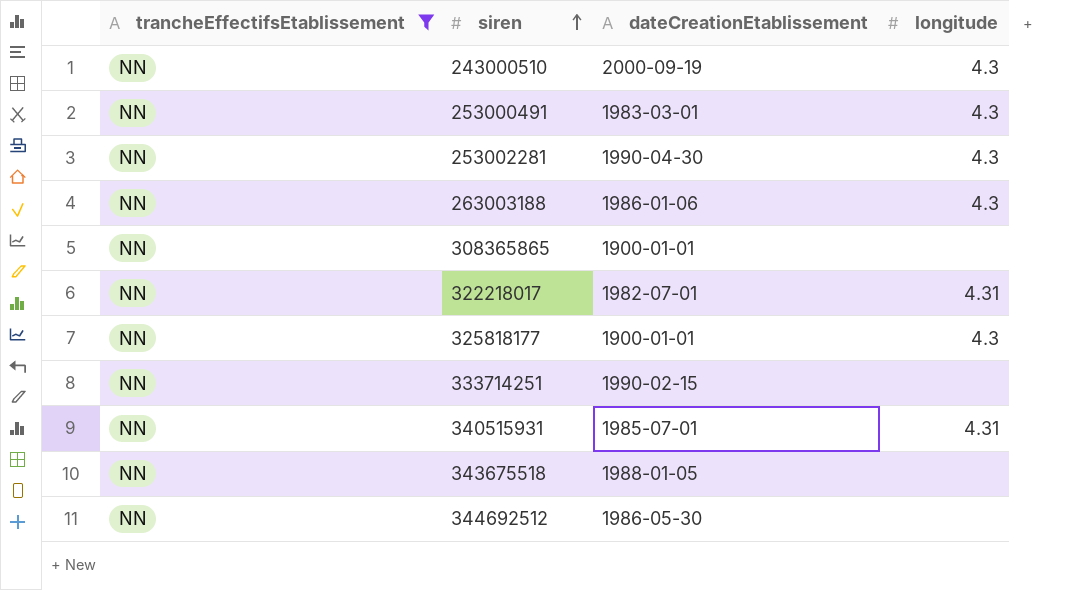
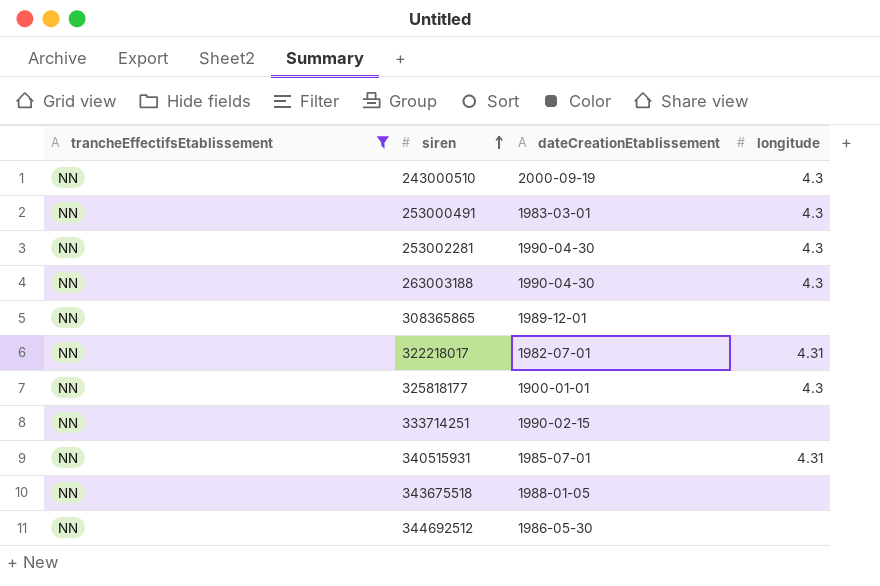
263003188 | dateCreationEtablissement: 1986-01-06 -> 1990-04-30
308365865 | dateCreationEtablissement: 1900-01-01 -> 1989-12-01

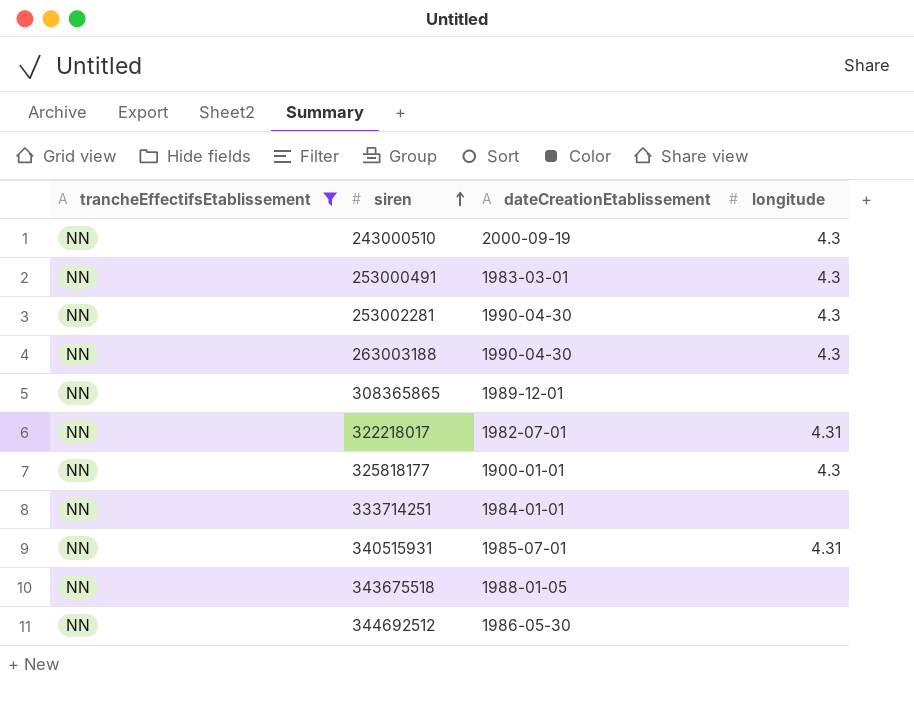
333714251 | dateCreationEtablissement: 1990-02-15 -> 1984-01-01

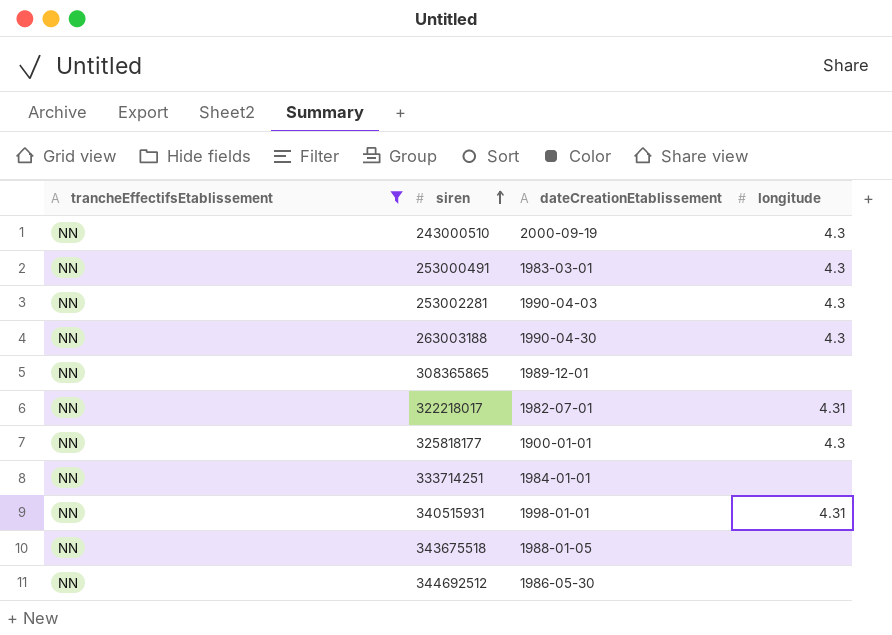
253002281 | dateCreationEtablissement: 1990-04-30 -> 1990-04-03
340515931 | dateCreationEtablissement: 1985-07-01 -> 1998-01-01

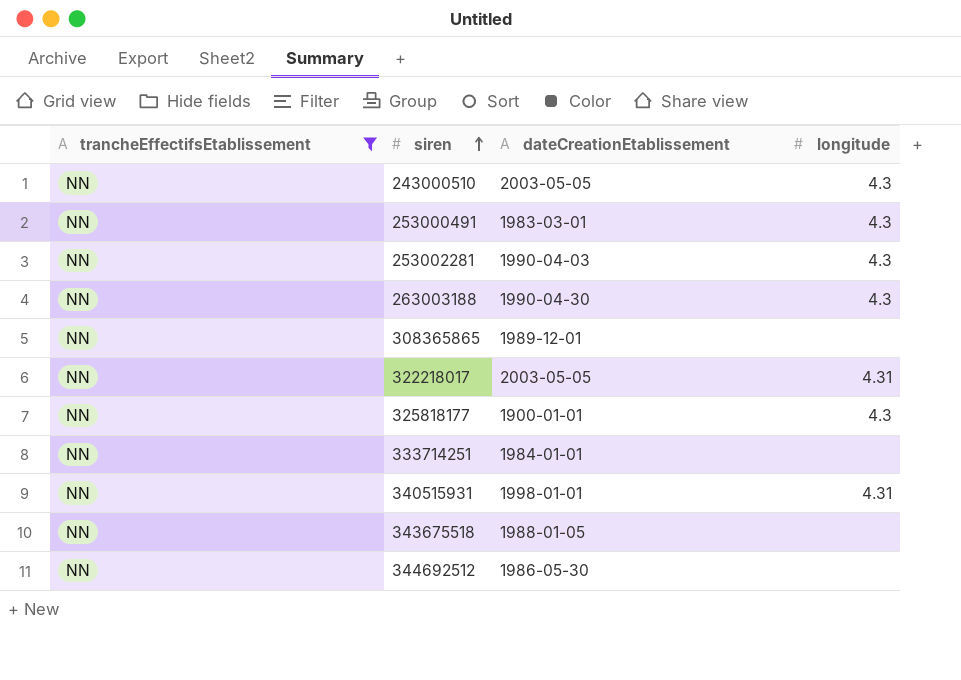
243000510 | dateCreationEtablissement: 2000-09-19 -> 2003-05-05
322218017 | dateCreationEtablissement: 1982-07-01 -> 2003-05-05

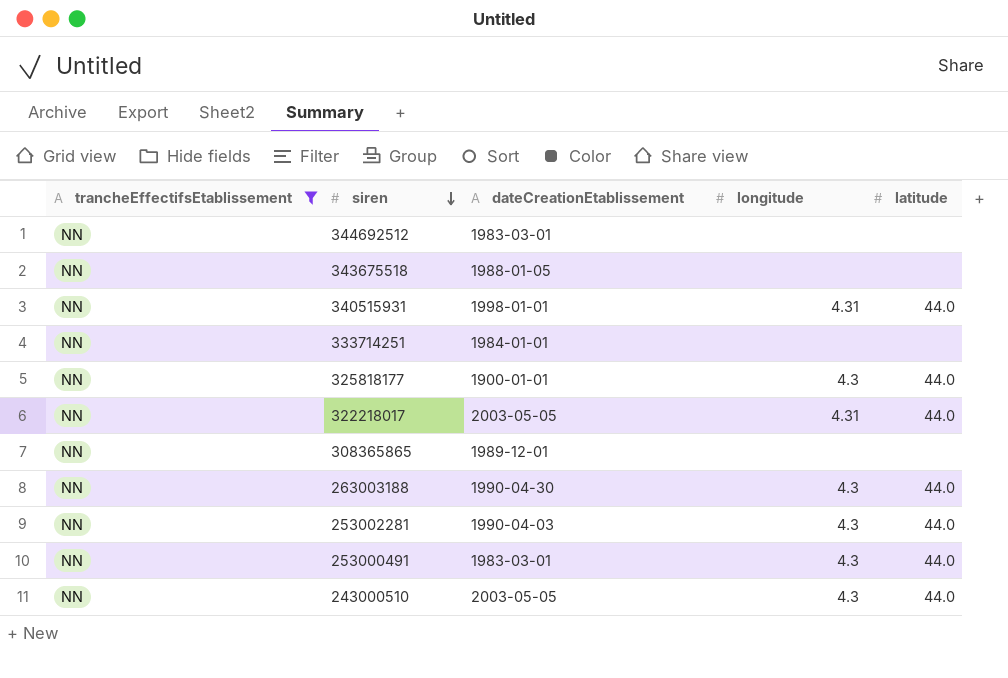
row order: siren ascending -> siren descending
column latitude | position: none -> 5
344692512 | dateCreationEtablissement: 1986-05-30 -> 1983-03-01

